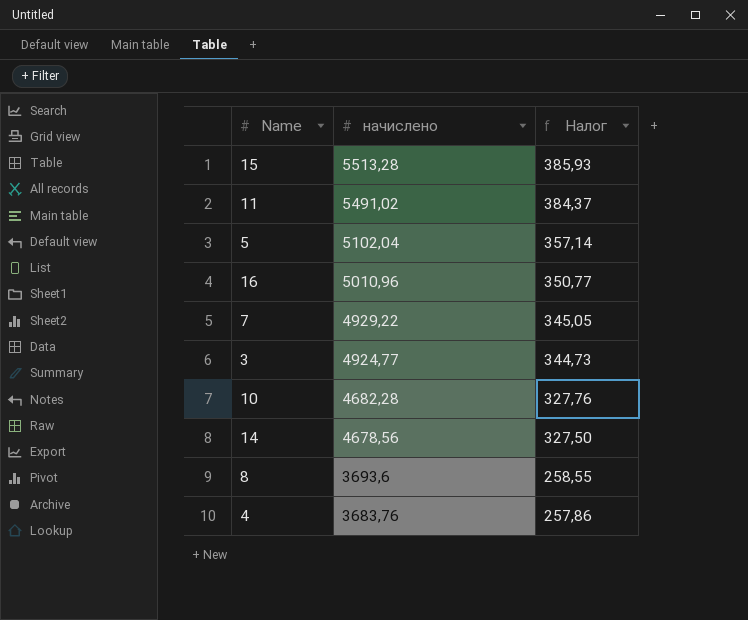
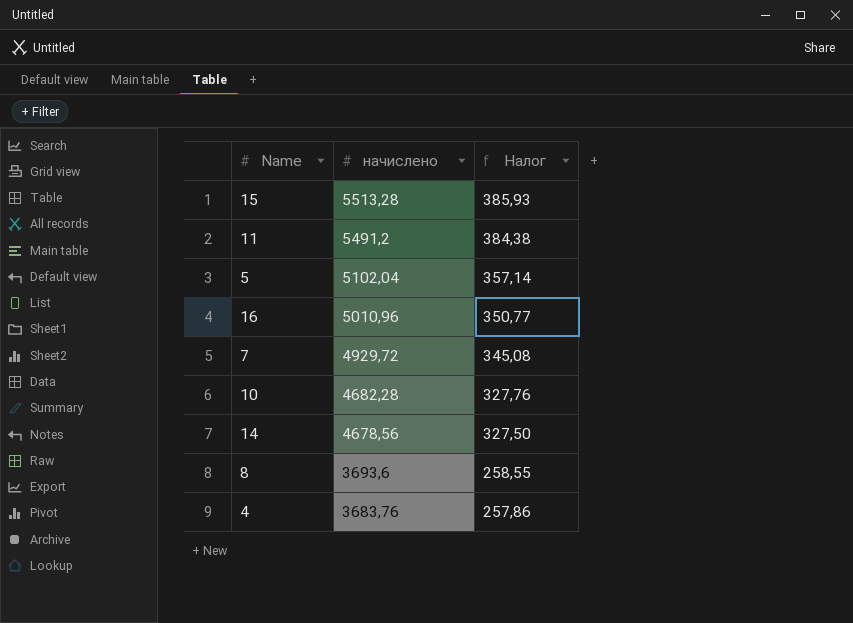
row 3: 4924,77 | 344,73 -> none
11 | начислено: 5491,02 -> 5491,2
11 | Налог: 384,37 -> 384,38
7 | начислено: 4929,22 -> 4929,72
7 | Налог: 345,05 -> 345,08

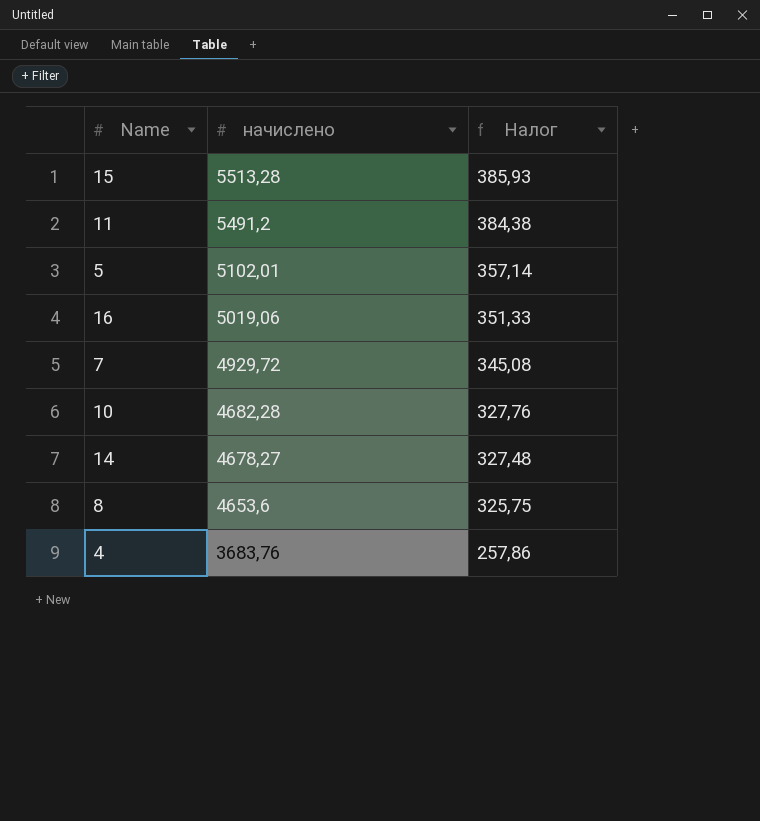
5 | начислено: 5102,04 -> 5102,01
16 | начислено: 5010,96 -> 5019,06
16 | Налог: 350,77 -> 351,33
14 | начислено: 4678,56 -> 4678,27
14 | Налог: 327,50 -> 327,48
8 | начислено: 3693,6 -> 4653,6
8 | Налог: 258,55 -> 325,75

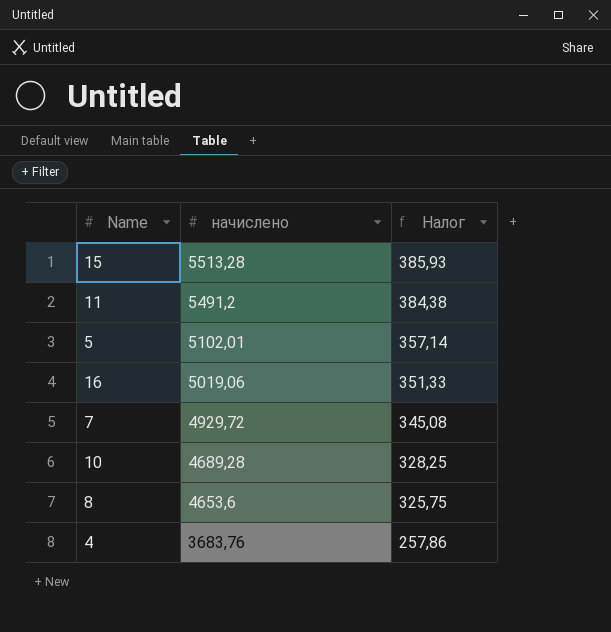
row 14: 4678,27 | 327,48 -> none
10 | начислено: 4682,28 -> 4689,28
10 | Налог: 327,76 -> 328,25

